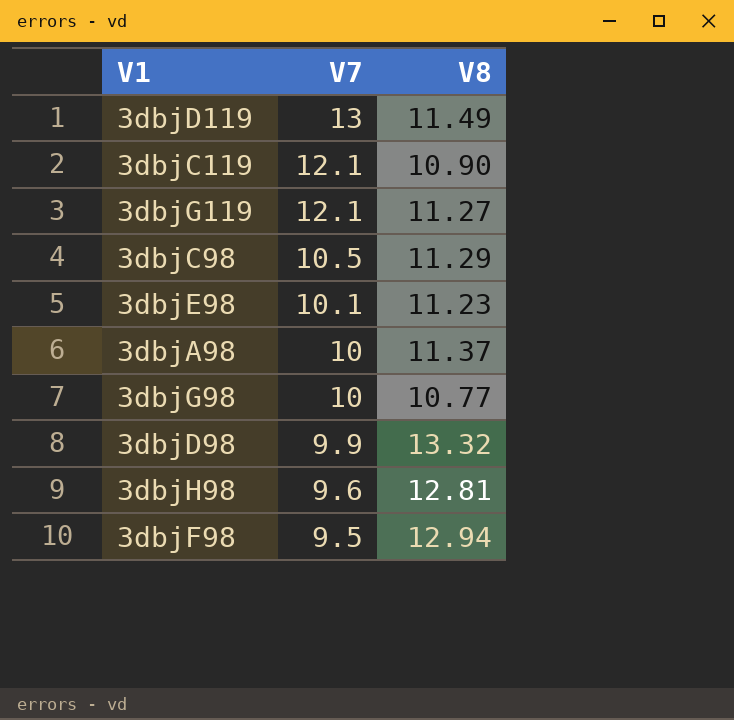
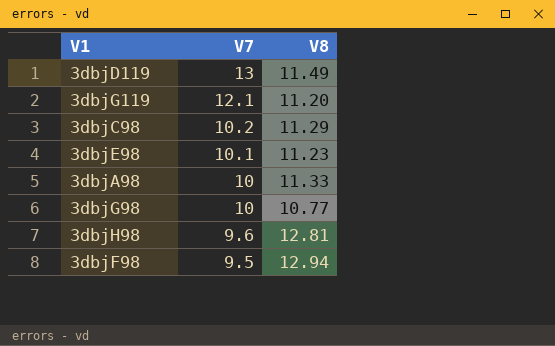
row 3dbjC119: 12.1 | 10.90 -> none
row 3dbjD98: 9.9 | 13.32 -> none
3dbjG119 | V8: 11.27 -> 11.20
3dbjC98 | V7: 10.5 -> 10.2
3dbjA98 | V8: 11.37 -> 11.33

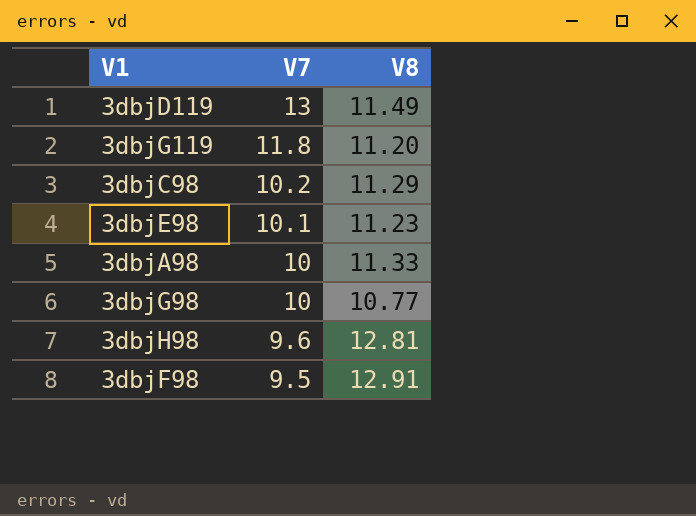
3dbjG119 | V7: 12.1 -> 11.8
3dbjF98 | V8: 12.94 -> 12.91

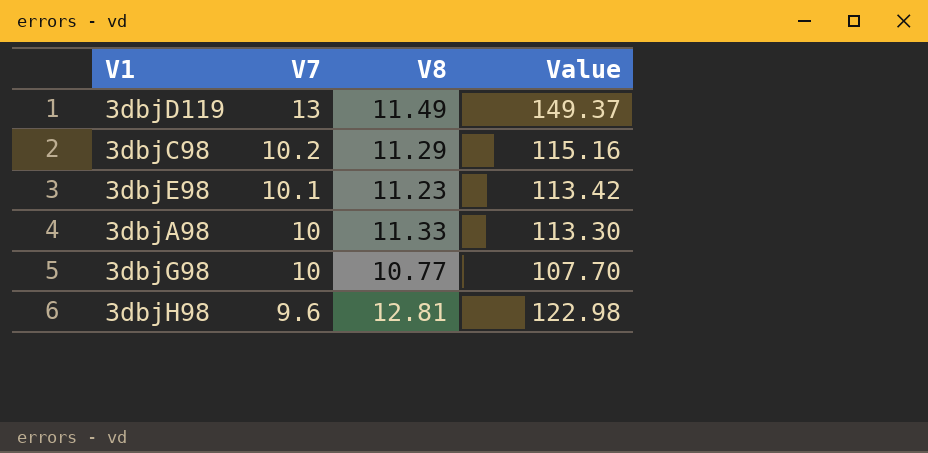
column Value | formula: none -> [V7] * [V8]
row 3dbjG119: 11.8 | 11.20 -> none
row 3dbjF98: 9.5 | 12.91 -> none

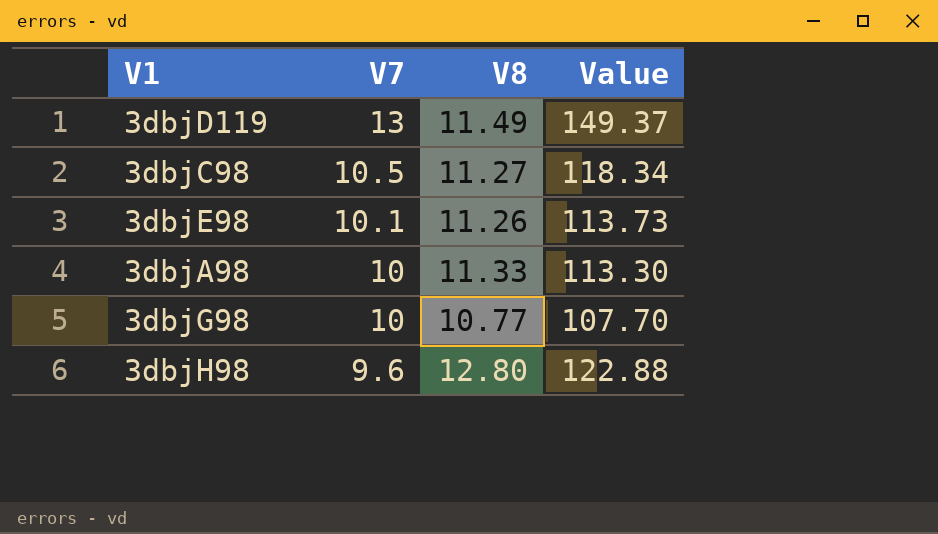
3dbjC98 | V7: 10.2 -> 10.5
3dbjC98 | V8: 11.29 -> 11.27
3dbjC98 | Value: 115.16 -> 118.34
3dbjE98 | V8: 11.23 -> 11.26
3dbjE98 | Value: 113.42 -> 113.73
3dbjH98 | V8: 12.81 -> 12.80
3dbjH98 | Value: 122.98 -> 122.88

